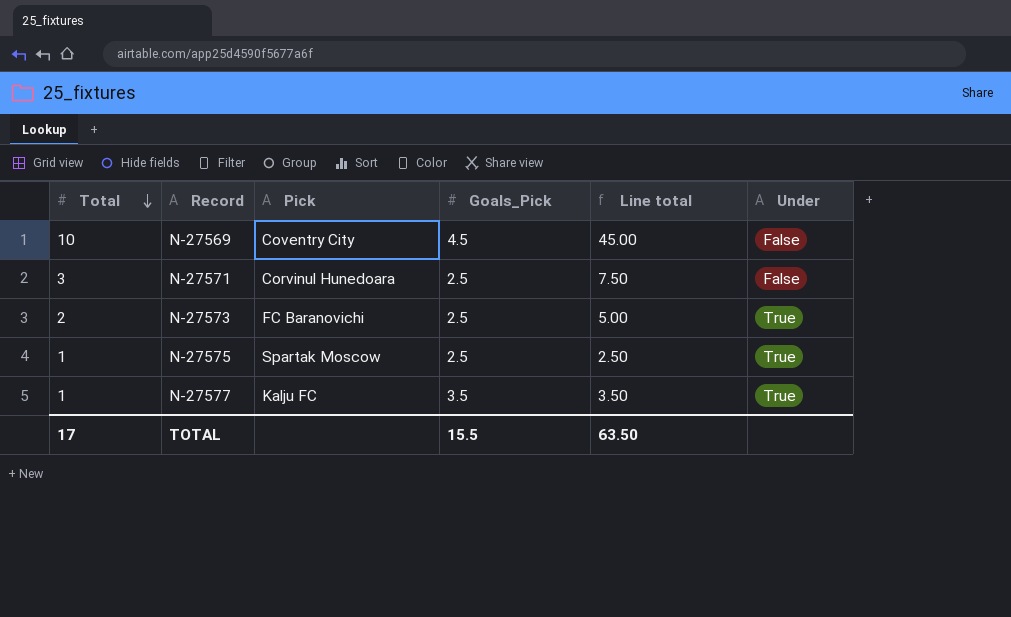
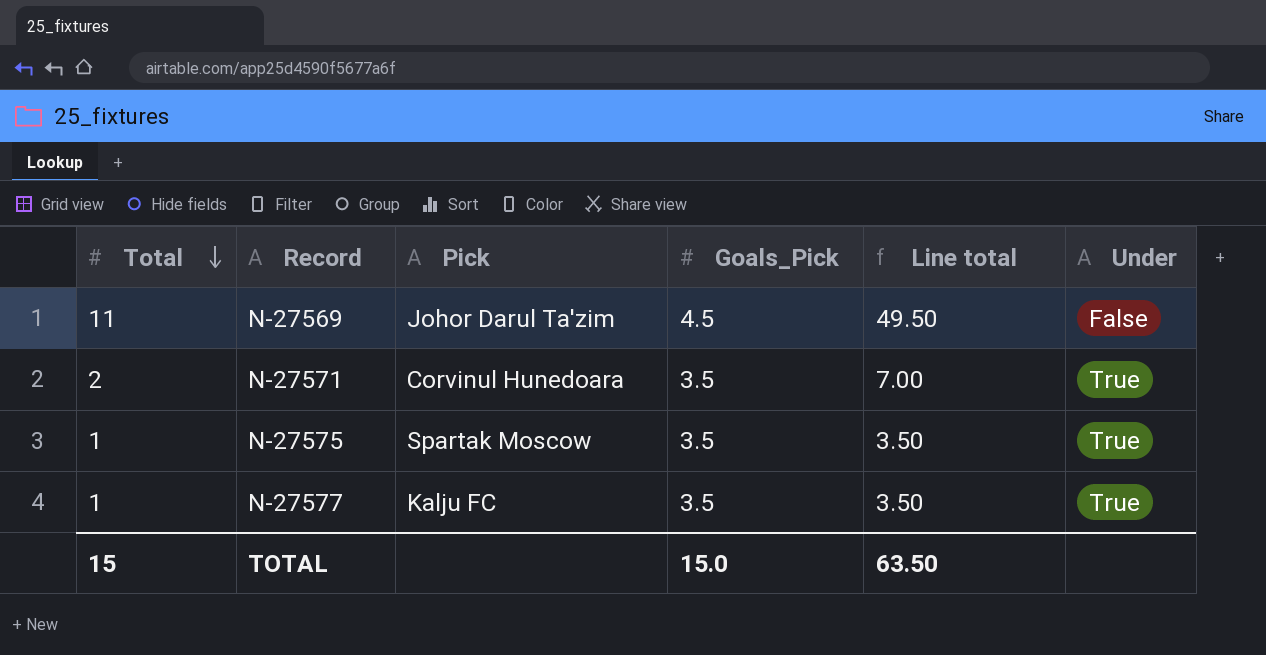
row N-27573: 2 | FC Baranovichi | 2.5 | 5.00 | True -> none
N-27569 | Total: 10 -> 11
N-27569 | Pick: Coventry City -> Johor Darul Ta'zim
N-27569 | Line total: 45.00 -> 49.50
N-27571 | Total: 3 -> 2
N-27571 | Goals_Pick: 2.5 -> 3.5
N-27571 | Line total: 7.50 -> 7.00
N-27571 | Under: False -> True
N-27575 | Goals_Pick: 2.5 -> 3.5
N-27575 | Line total: 2.50 -> 3.50
TOTAL | Total: 17 -> 15
TOTAL | Goals_Pick: 15.5 -> 15.0

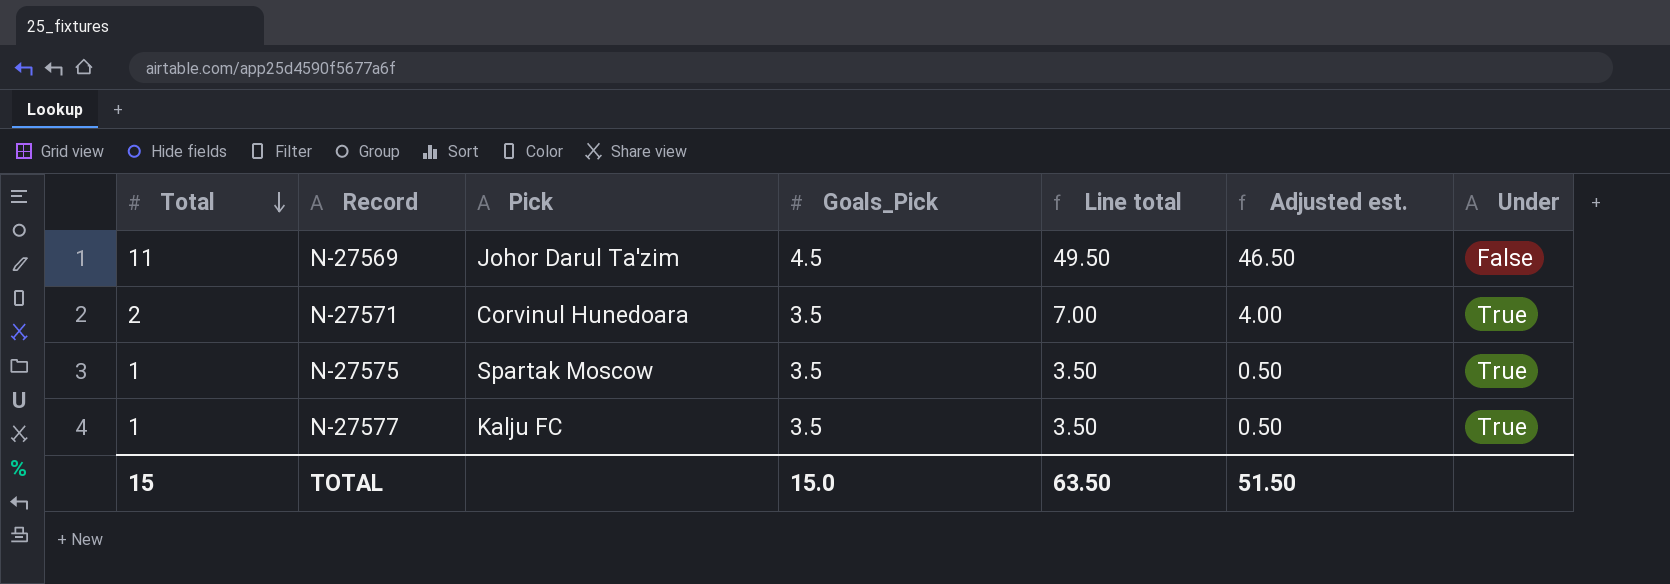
column Adjusted est. | formula: none -> [Line total] - 3

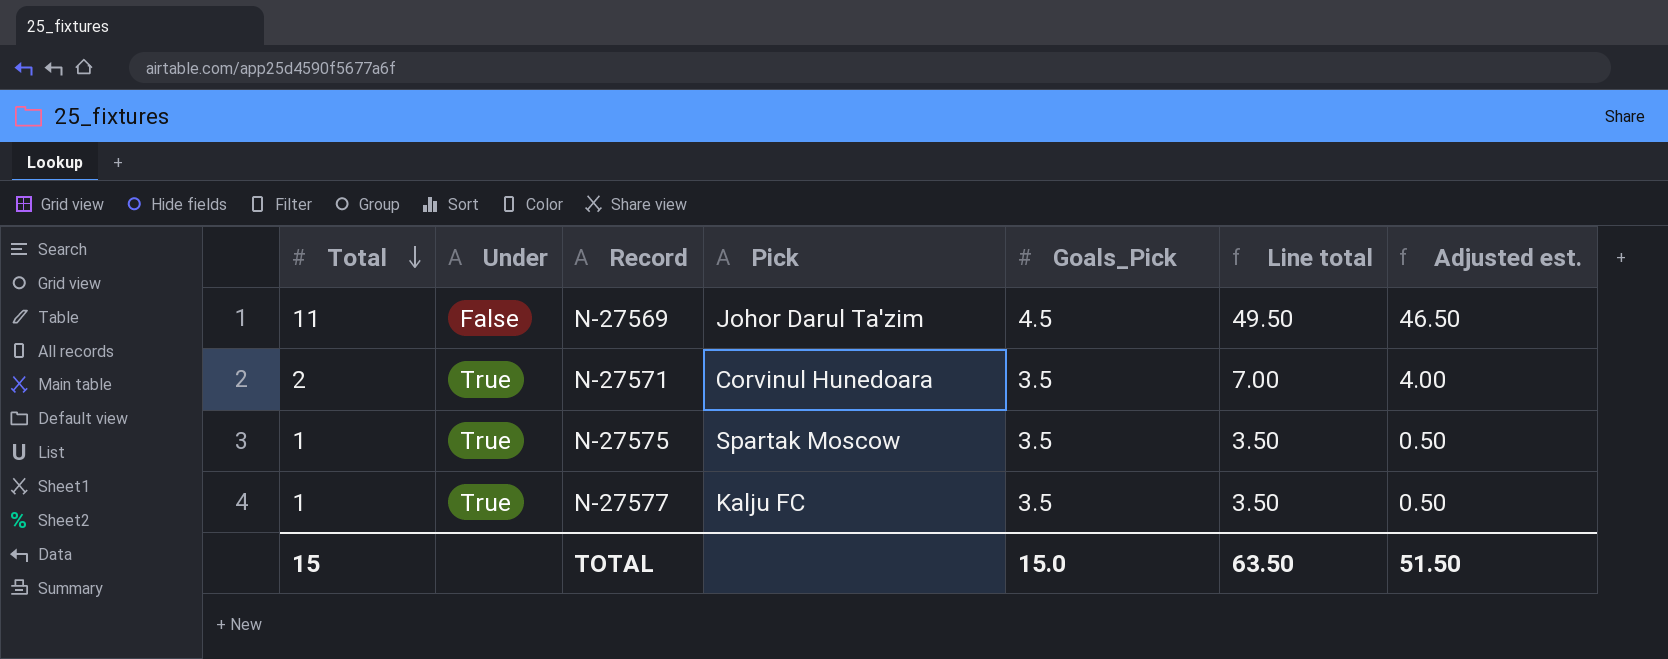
column Under | position: 7 -> 2

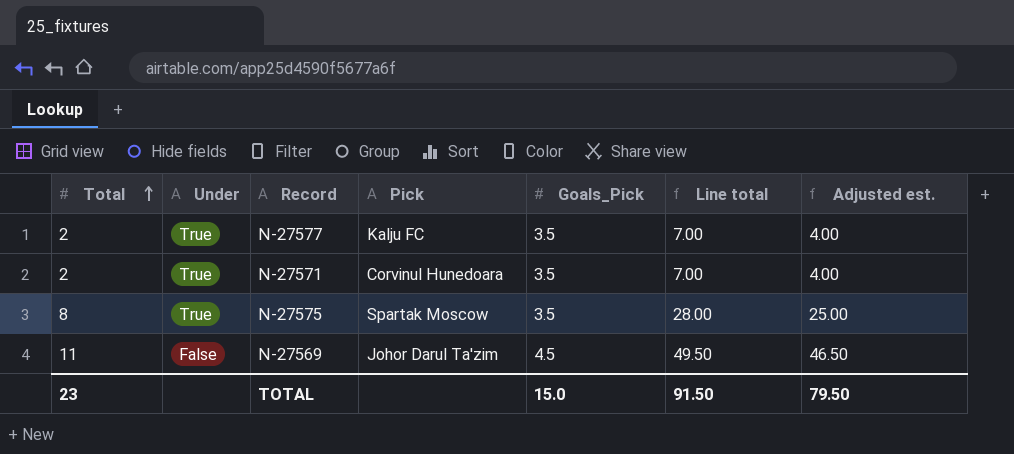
row order: Total descending -> Total ascending
N-27577 | Total: 1 -> 2
N-27577 | Line total: 3.50 -> 7.00
N-27577 | Adjusted est.: 0.50 -> 4.00
N-27575 | Total: 1 -> 8
N-27575 | Line total: 3.50 -> 28.00
N-27575 | Adjusted est.: 0.50 -> 25.00
TOTAL | Total: 15 -> 23
TOTAL | Line total: 63.50 -> 91.50
TOTAL | Adjusted est.: 51.50 -> 79.50

